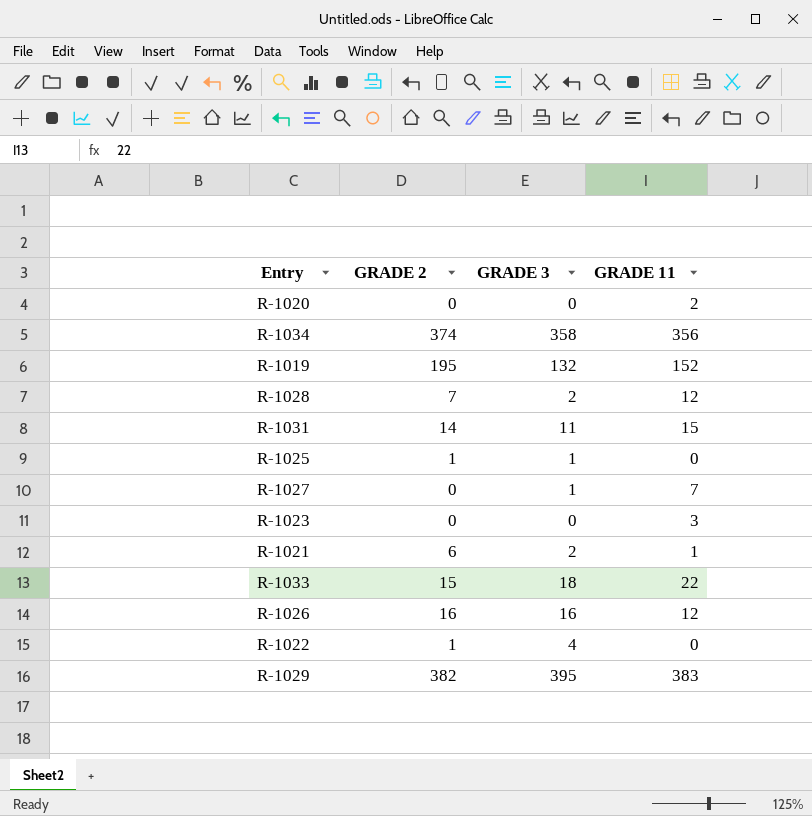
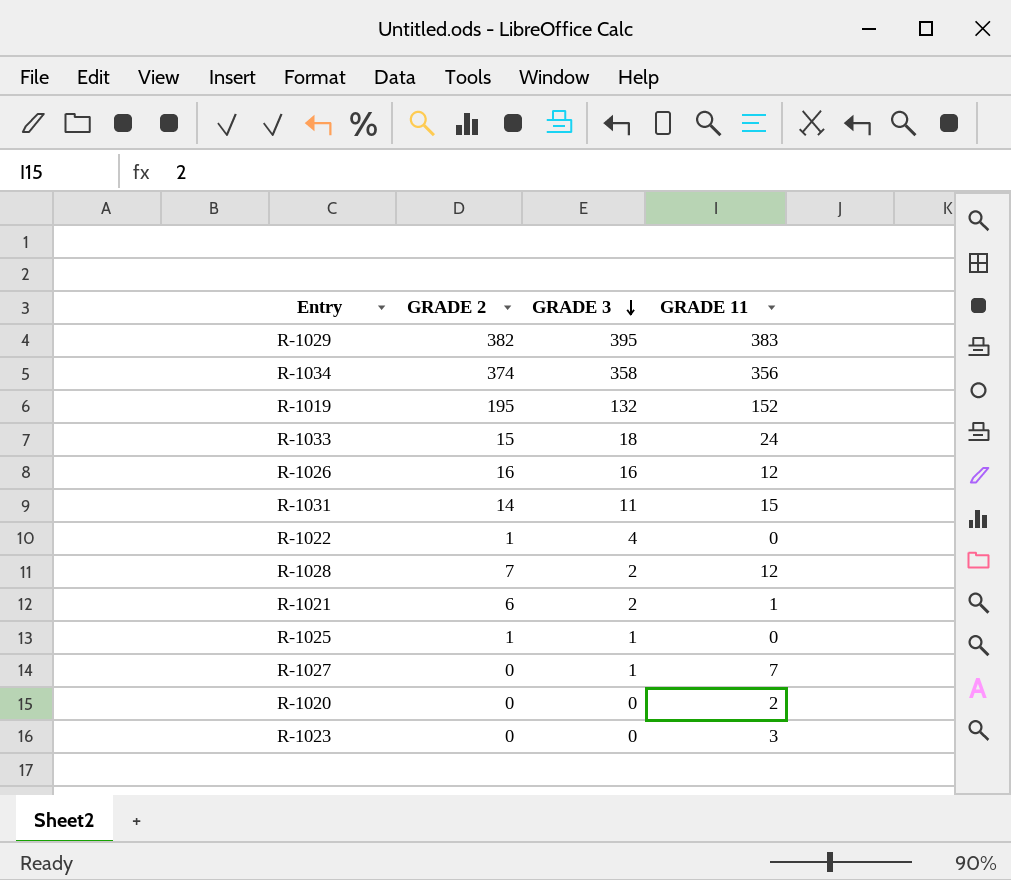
row order: none -> GRADE 3 descending
R-1033 | GRADE 11: 22 -> 24

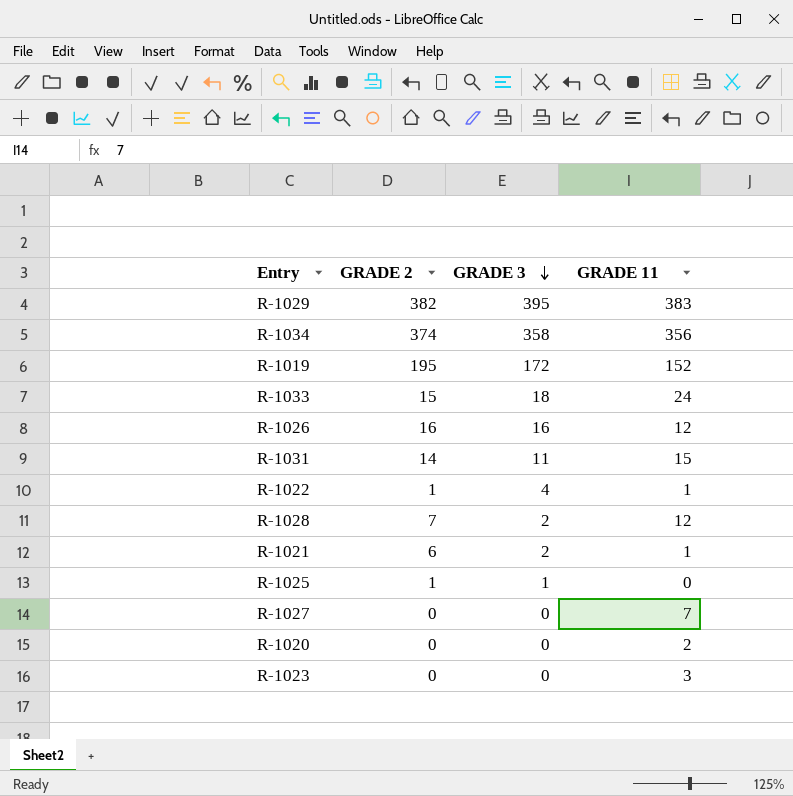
R-1019 | GRADE 3: 132 -> 172
R-1022 | GRADE 11: 0 -> 1
R-1027 | GRADE 3: 1 -> 0

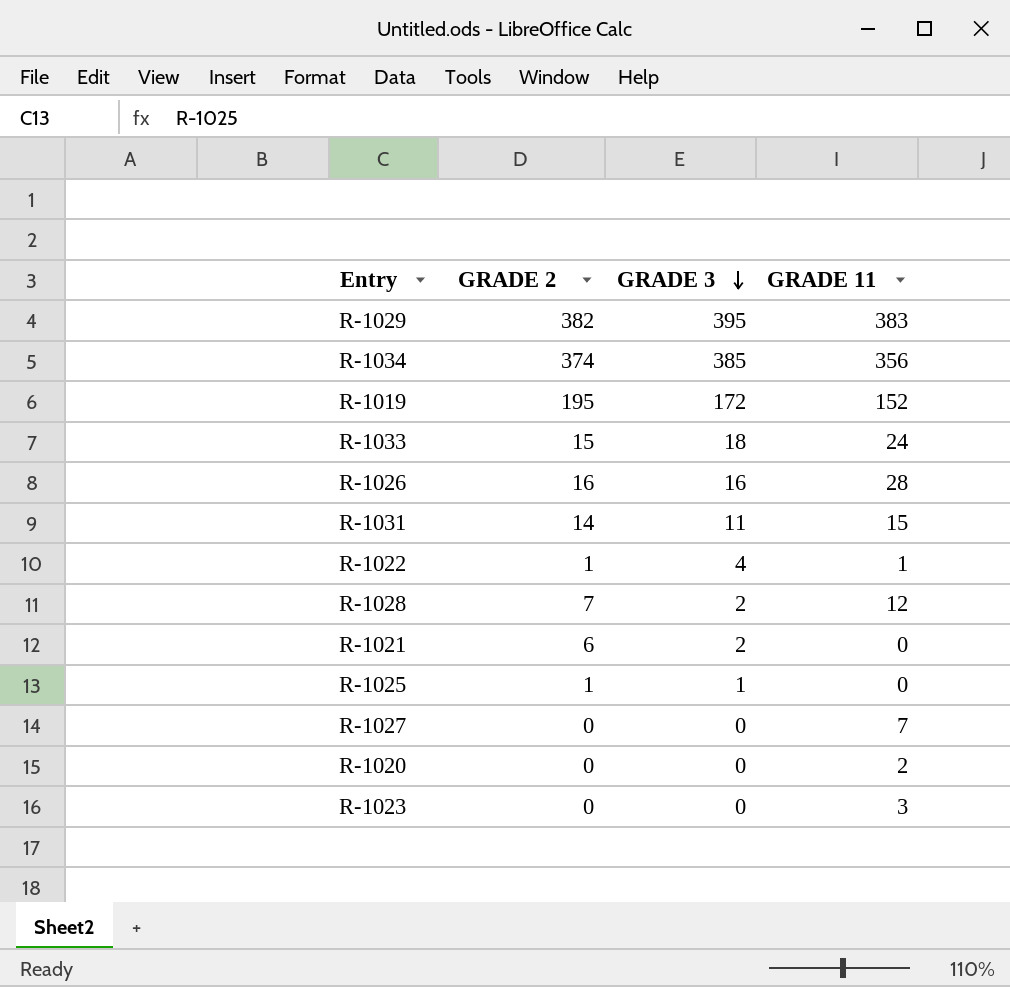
R-1034 | GRADE 3: 358 -> 385
R-1026 | GRADE 11: 12 -> 28
R-1021 | GRADE 11: 1 -> 0

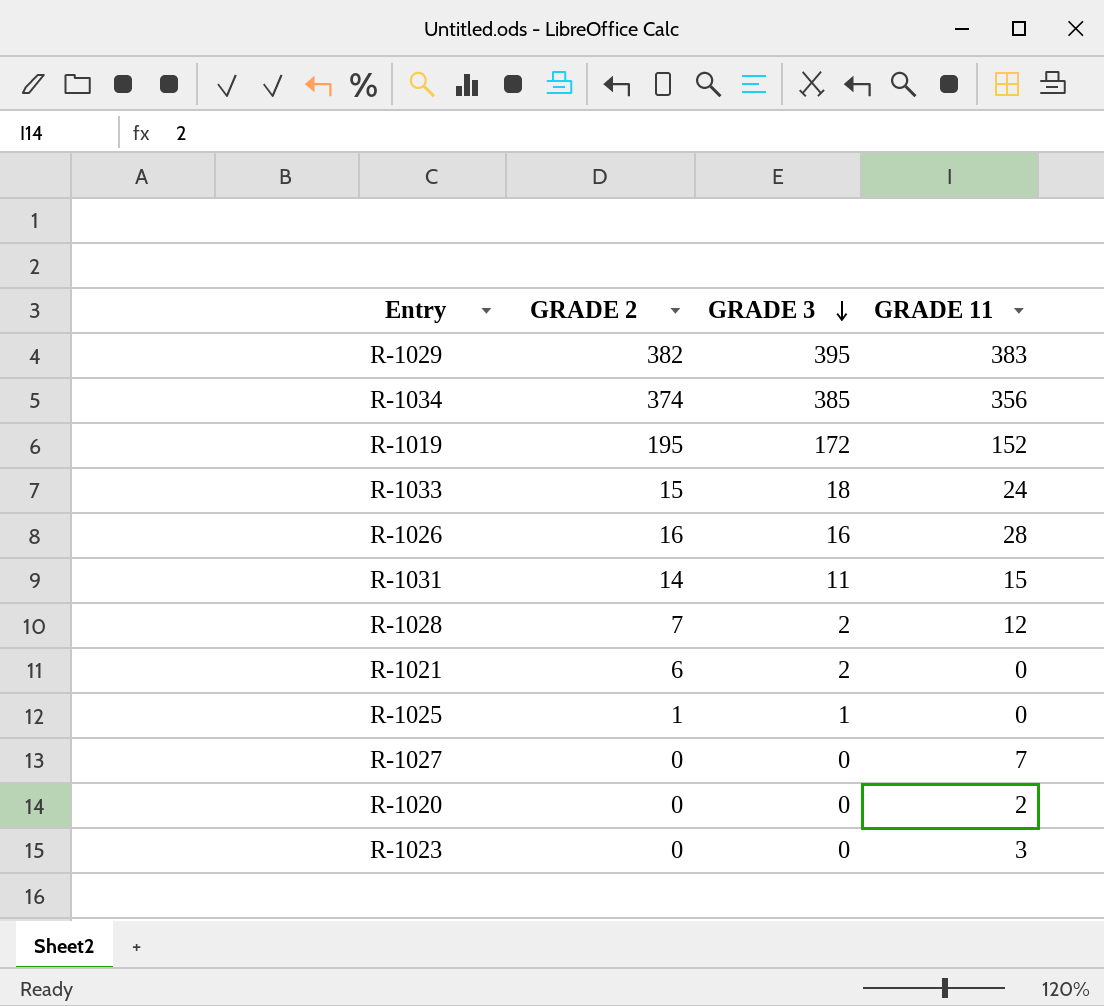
row R-1022: 1 | 4 | 1 -> none

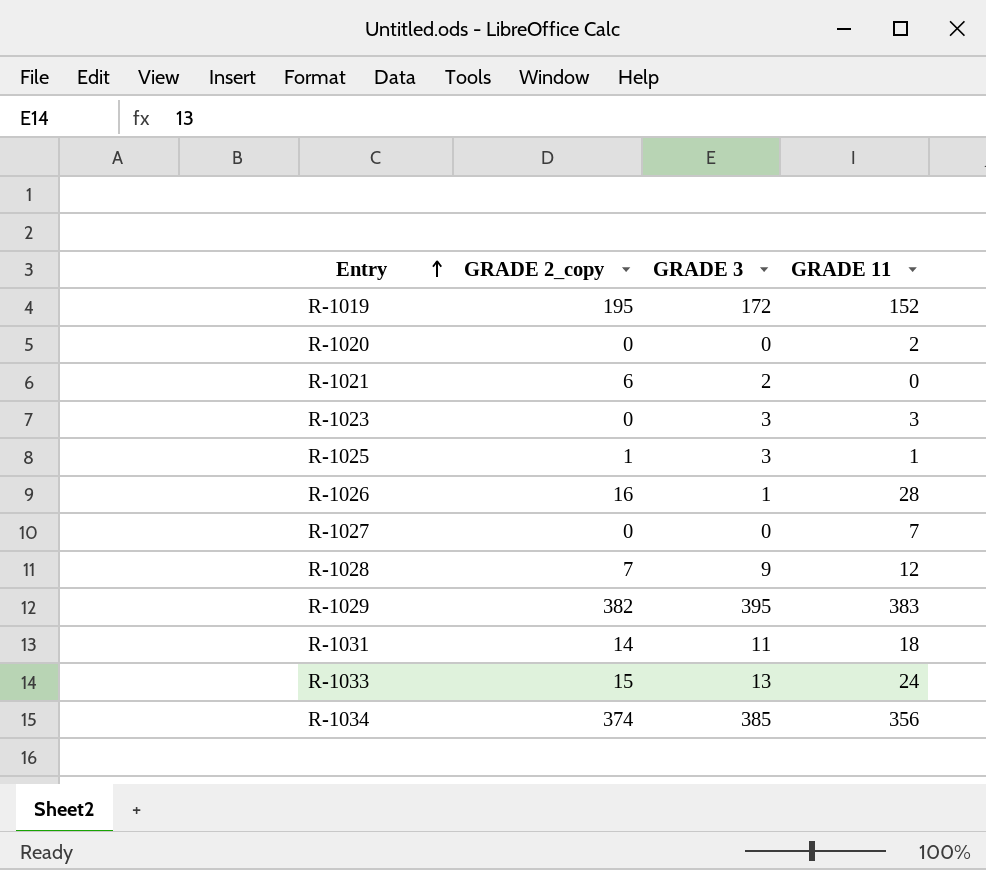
row order: GRADE 3 descending -> Entry ascending
column name: GRADE 2 -> GRADE 2_copy
R-1023 | GRADE 3: 0 -> 3
R-1025 | GRADE 3: 1 -> 3
R-1025 | GRADE 11: 0 -> 1
R-1026 | GRADE 3: 16 -> 1
R-1028 | GRADE 3: 2 -> 9
R-1031 | GRADE 11: 15 -> 18
R-1033 | GRADE 3: 18 -> 13

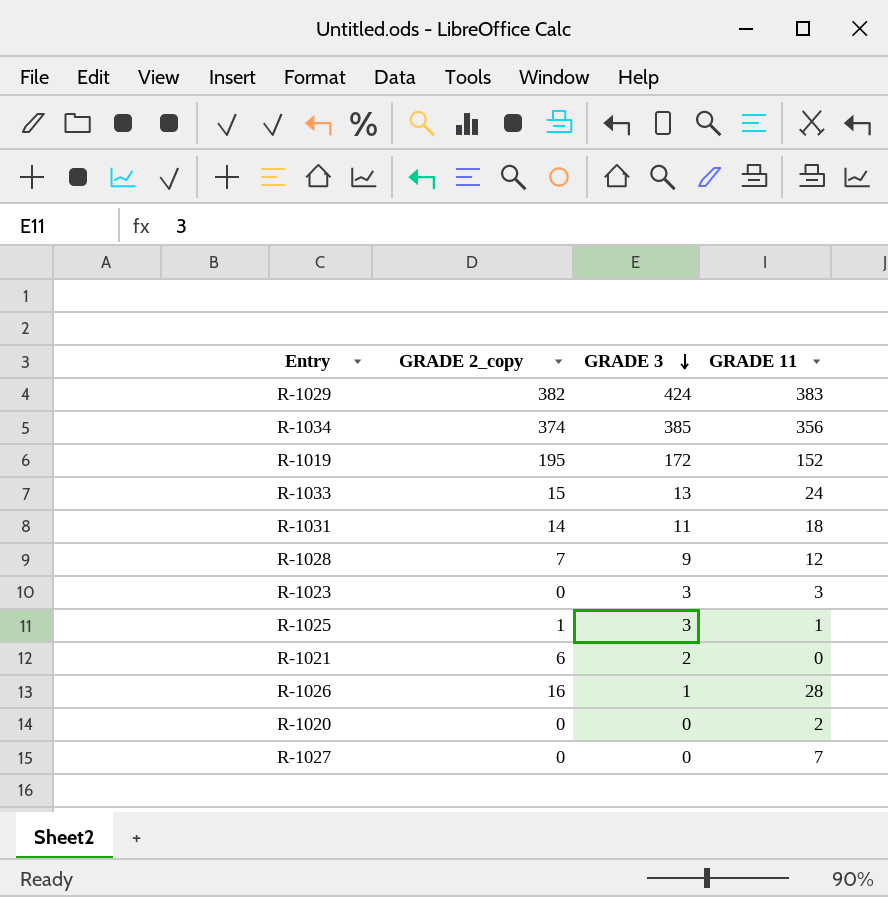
row order: Entry ascending -> GRADE 3 descending
R-1029 | GRADE 3: 395 -> 424

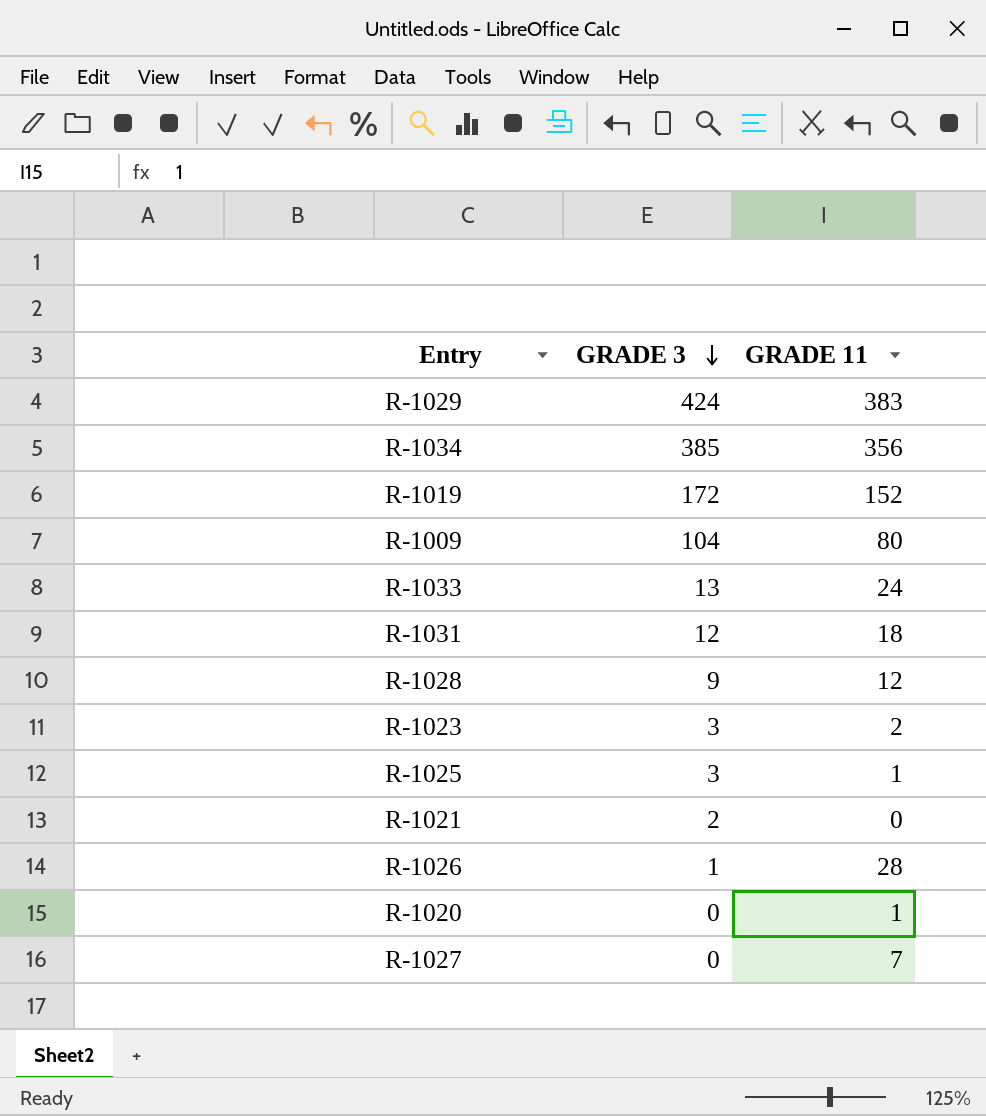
column GRADE 2_copy | position: 2 -> none
row R-1009: none -> 104 | 80
R-1031 | GRADE 3: 11 -> 12
R-1023 | GRADE 11: 3 -> 2
R-1020 | GRADE 11: 2 -> 1

